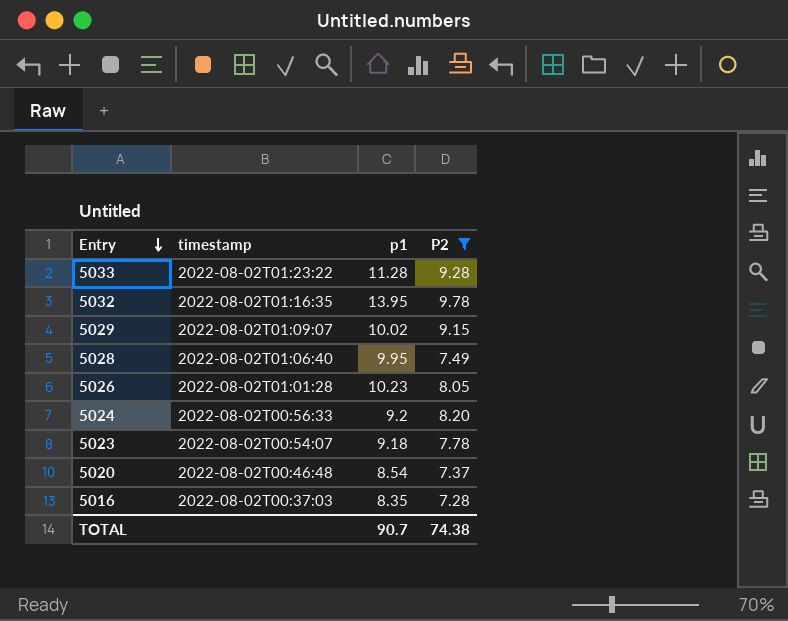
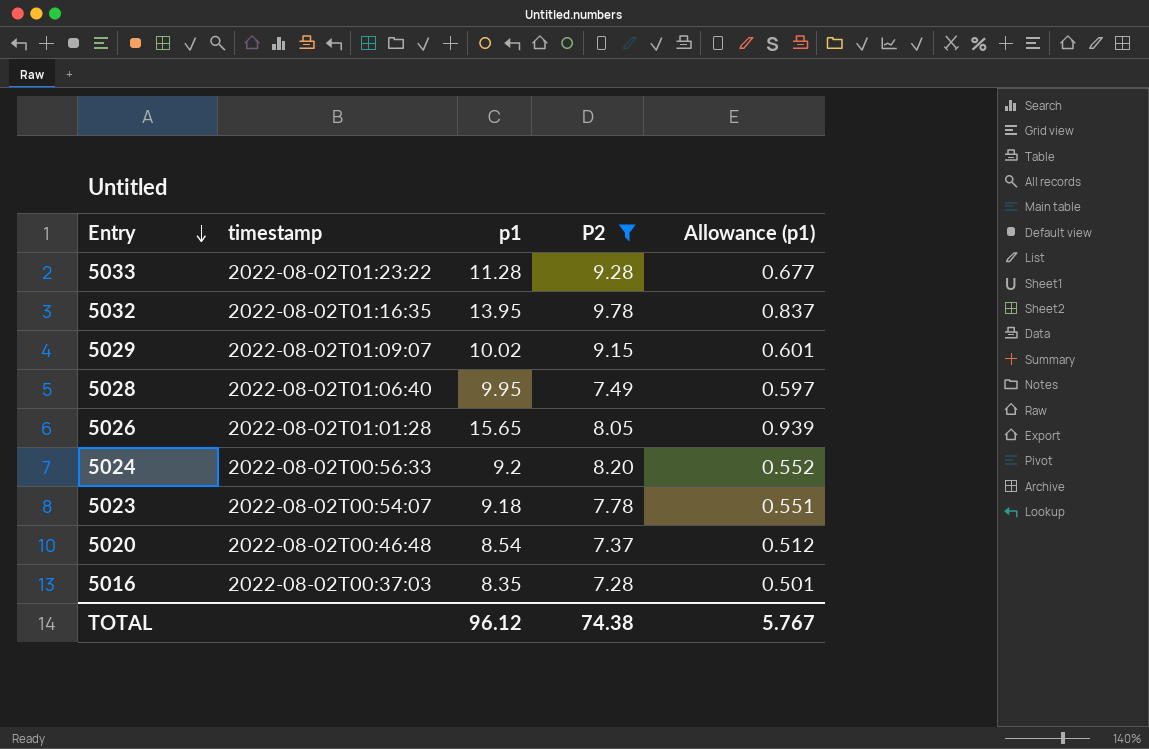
column Allowance (p1) | formula: none -> [p1] * 0.06
5026 | p1: 10.23 -> 15.65
TOTAL | p1: 90.7 -> 96.12

